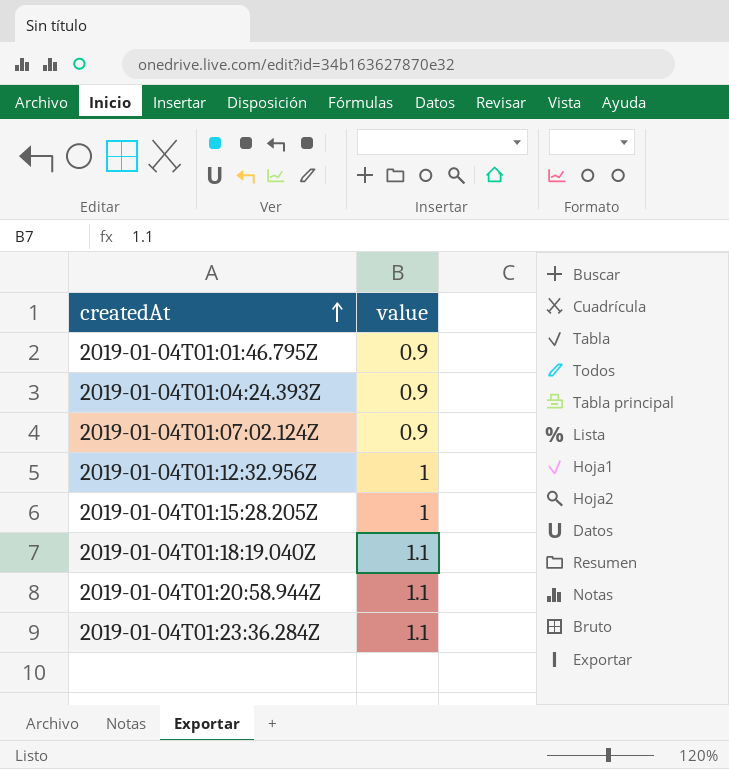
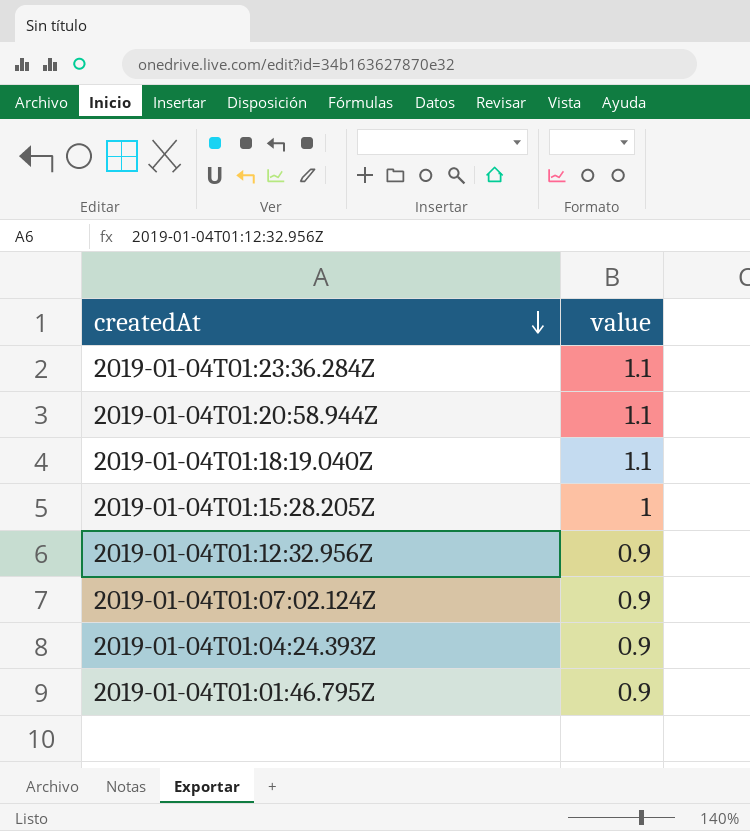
row order: createdAt ascending -> createdAt descending
2019-01-04T01:12:32.956Z | value: 1 -> 0.9

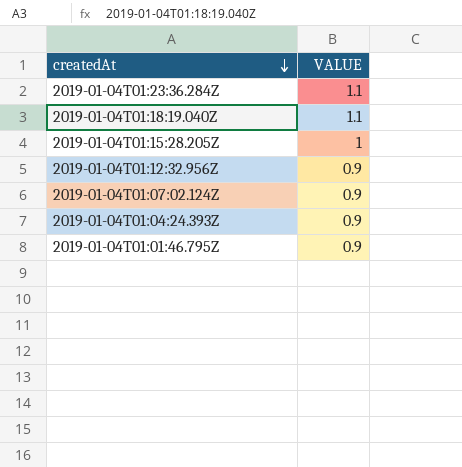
column name: value -> VALUE
row 2019-01-04T01:20:58.944Z: 1.1 -> none

